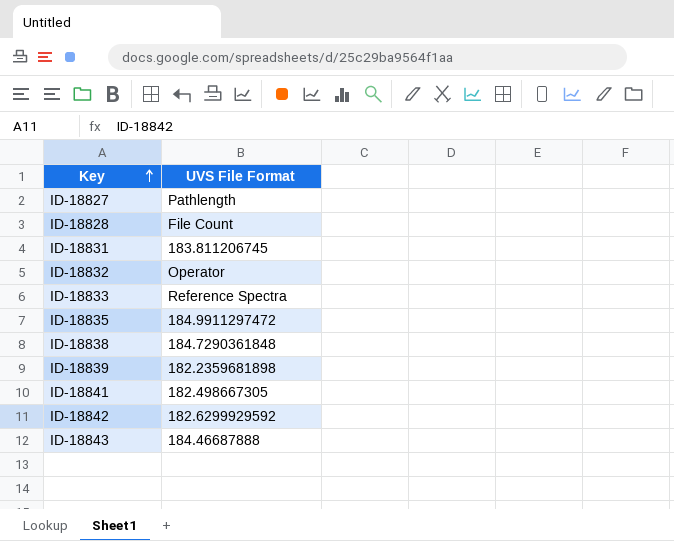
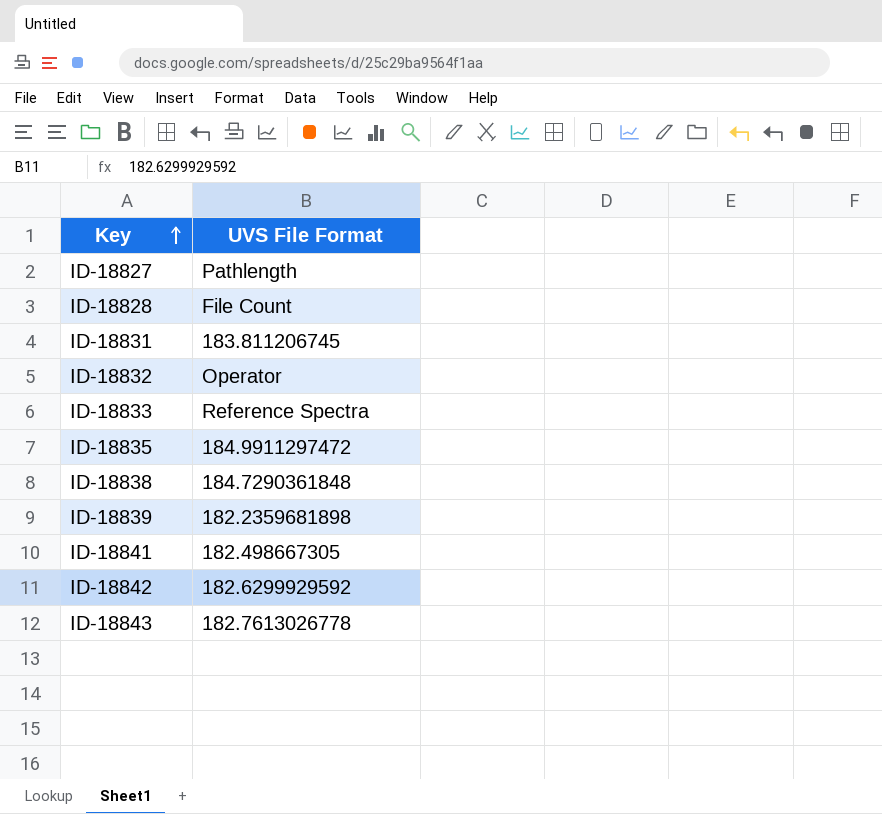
ID-18843 | UVS File Format: 184.46687888 -> 182.7613026778

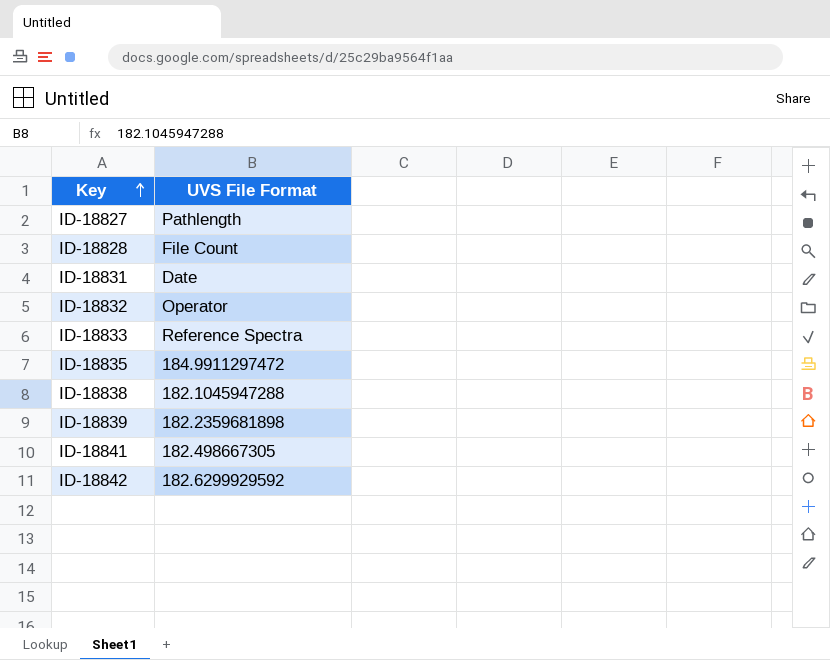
row ID-18843: 182.7613026778 -> none
ID-18831 | UVS File Format: 183.811206745 -> Date
ID-18838 | UVS File Format: 184.7290361848 -> 182.1045947288

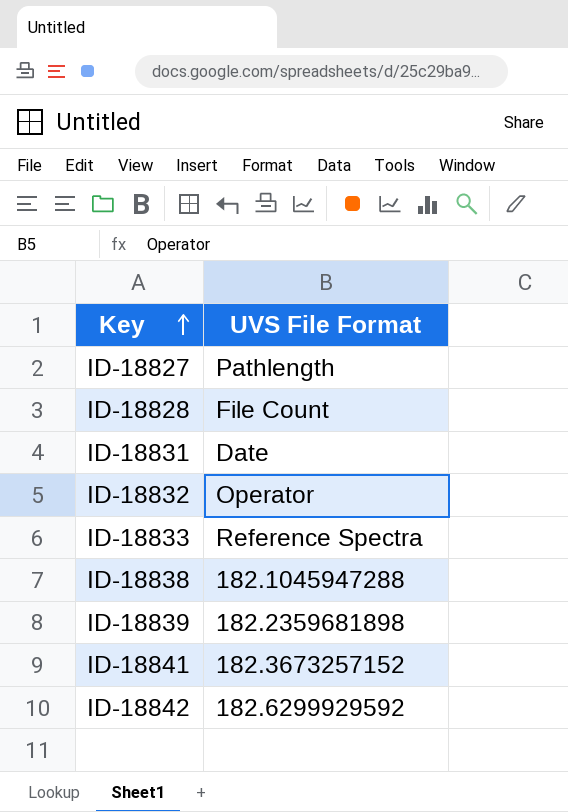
row ID-18835: 184.9911297472 -> none
ID-18841 | UVS File Format: 182.498667305 -> 182.3673257152

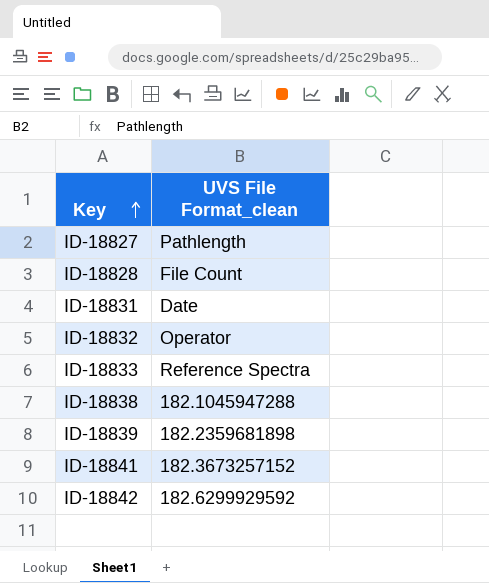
column name: UVS File Format -> UVS File Format_clean

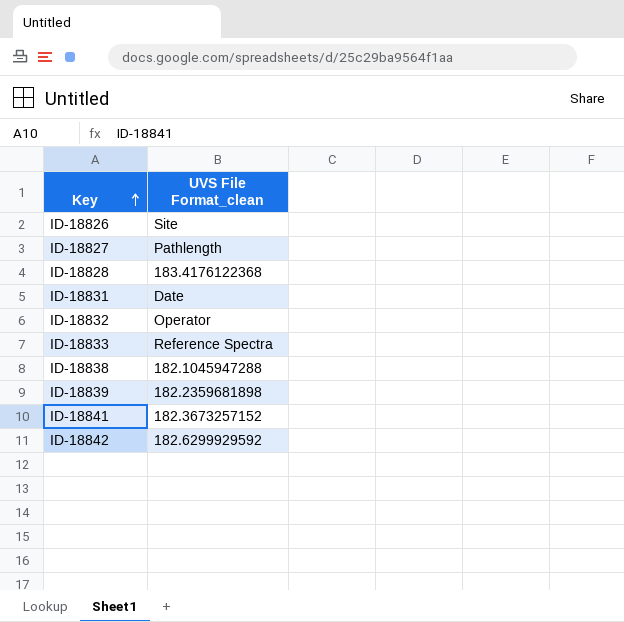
row ID-18826: none -> Site
ID-18828 | UVS File Format_clean: File Count -> 183.4176122368

